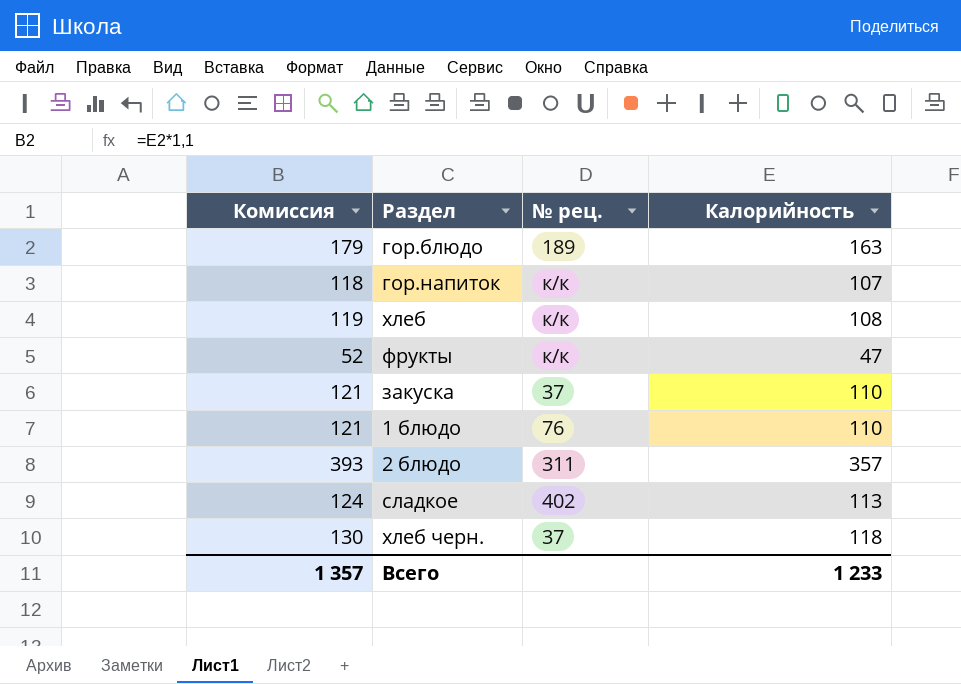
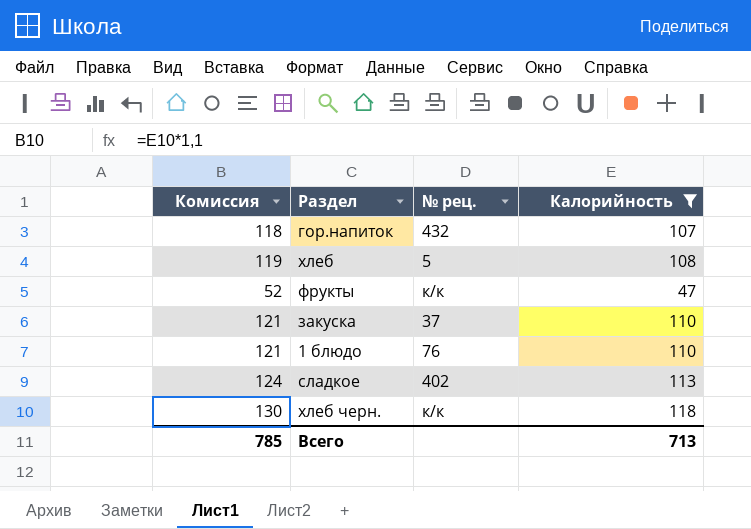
filter: none -> Калорийность <= 118
гор.напиток | № рец.: к/к -> 432
хлеб | № рец.: к/к -> 5
хлеб черн. | № рец.: 37 -> к/к
Всего | Комиссия: 1 357 -> 785
Всего | Калорийность: 1 233 -> 713

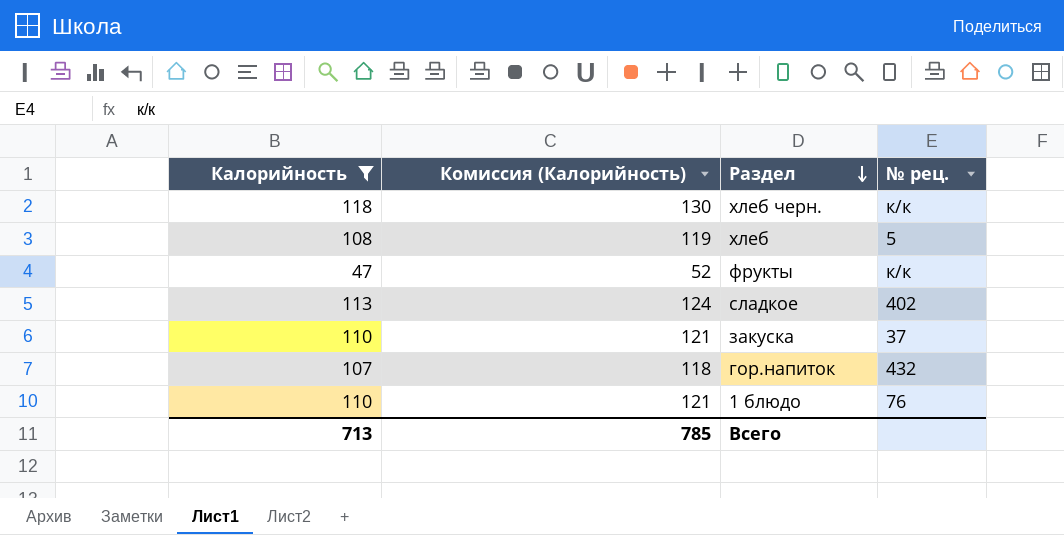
row order: none -> Раздел descending
column Калорийность | position: 4 -> 1
column name: Комиссия -> Комиссия (Калорийность)

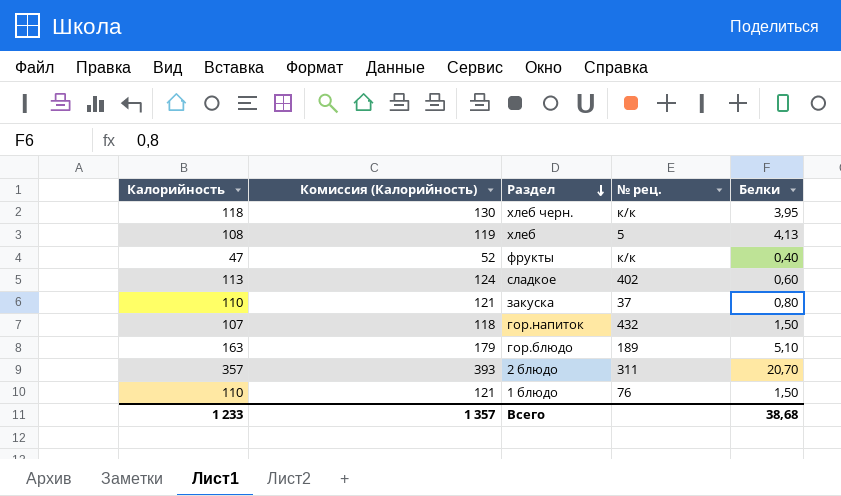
filter: Калорийность <= 118 -> none
column Белки | position: none -> 5
Всего | Калорийность: 713 -> 1 233
Всего | Комиссия (Калорийность): 785 -> 1 357

